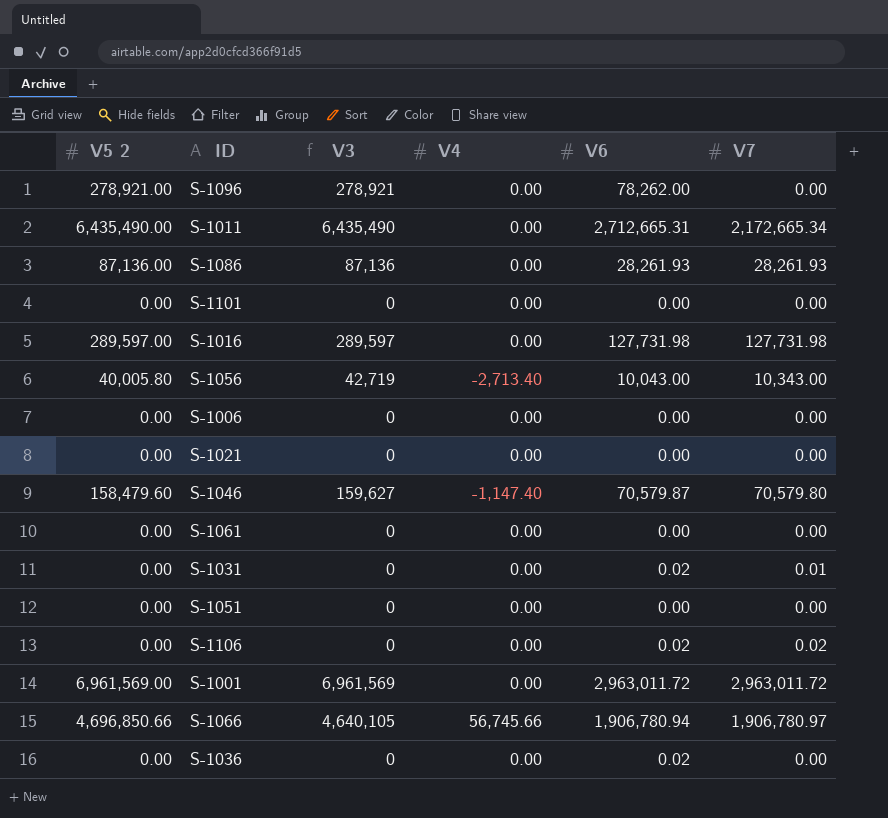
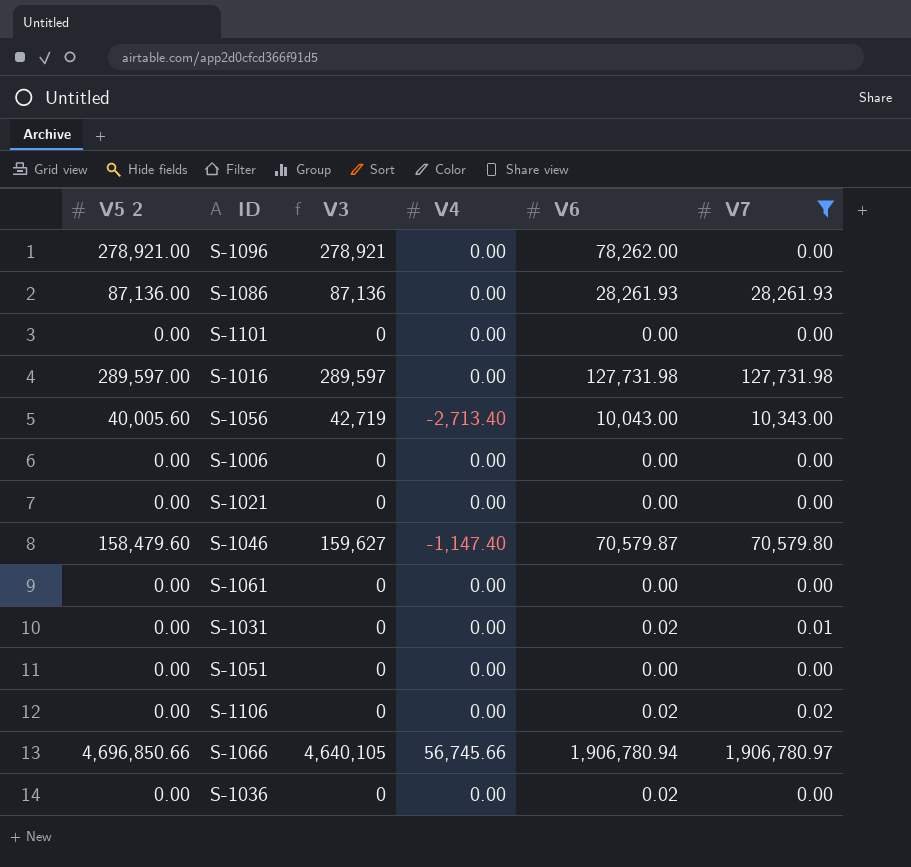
filter: none -> V7 <= 1,906,780.97
S-1056 | V5 2: 40,005.80 -> 40,005.60

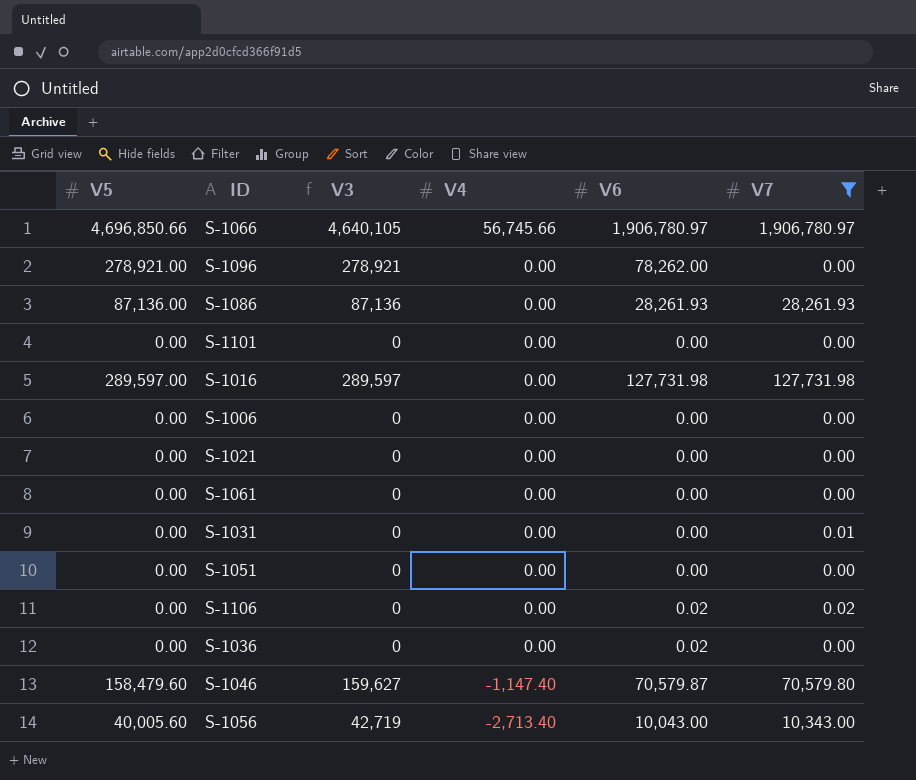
row order: none -> V4 descending
column name: V5 2 -> V5
S-1066 | V6: 1,906,780.94 -> 1,906,780.97
S-1031 | V6: 0.02 -> 0.00

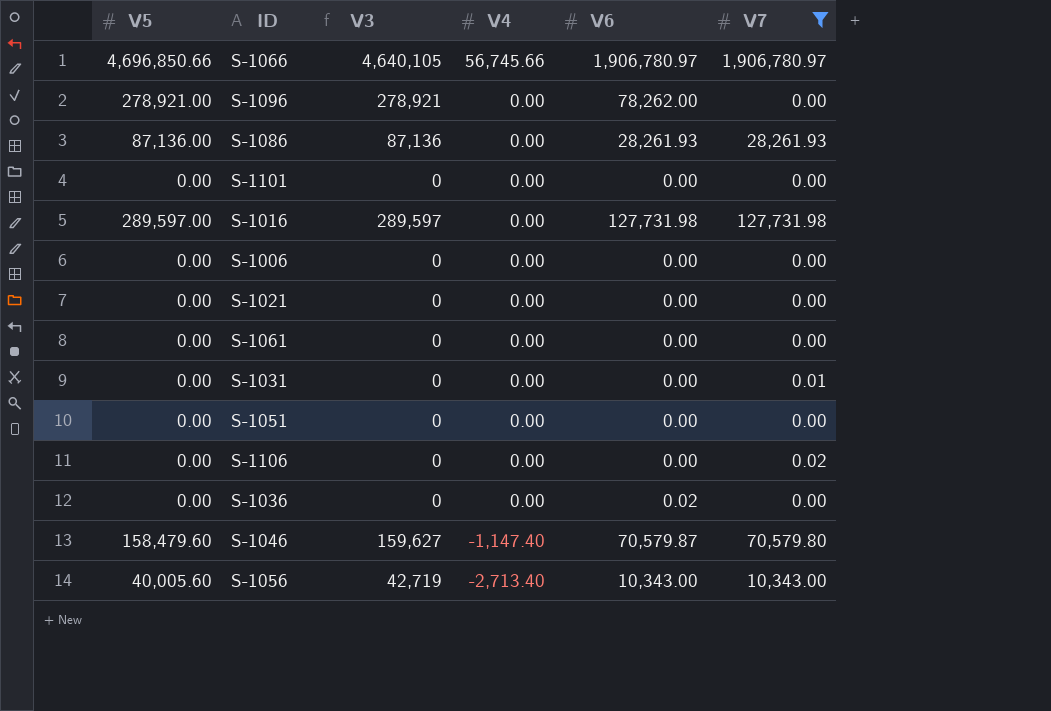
S-1106 | V6: 0.02 -> 0.00
S-1056 | V6: 10,043.00 -> 10,343.00

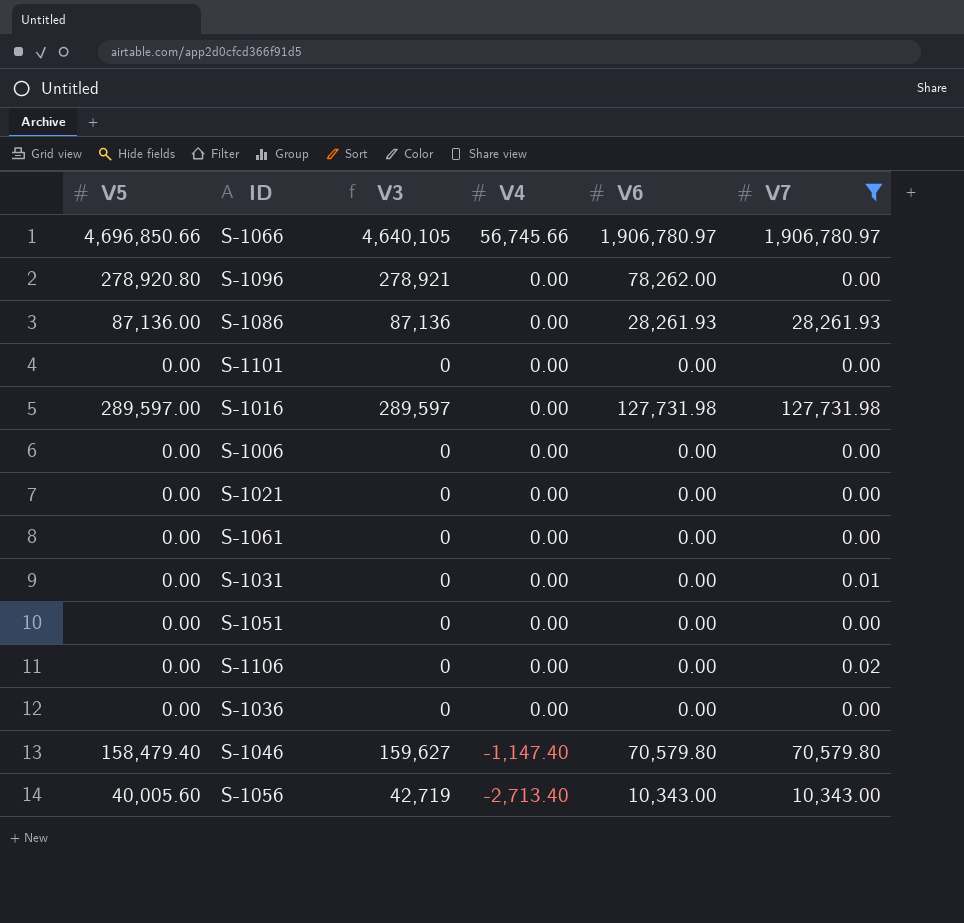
S-1096 | V5: 278,921.00 -> 278,920.80
S-1036 | V6: 0.02 -> 0.00
S-1046 | V5: 158,479.60 -> 158,479.40
S-1046 | V6: 70,579.87 -> 70,579.80

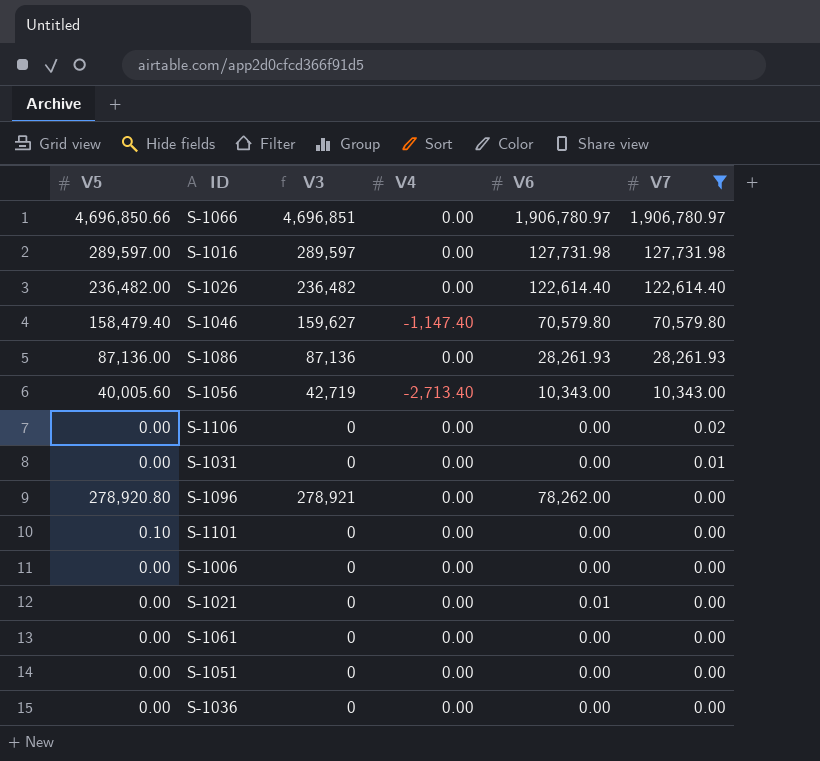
row order: V4 descending -> V7 descending
S-1066 | V3: 4,640,105 -> 4,696,851
S-1066 | V4: 56,745.66 -> 0.00
row S-1026: none -> 236,482.00 | 236,482 | 0.00 | 122,614.40 | 122,614.40
S-1101 | V5: 0.00 -> 0.10
S-1021 | V6: 0.00 -> 0.01

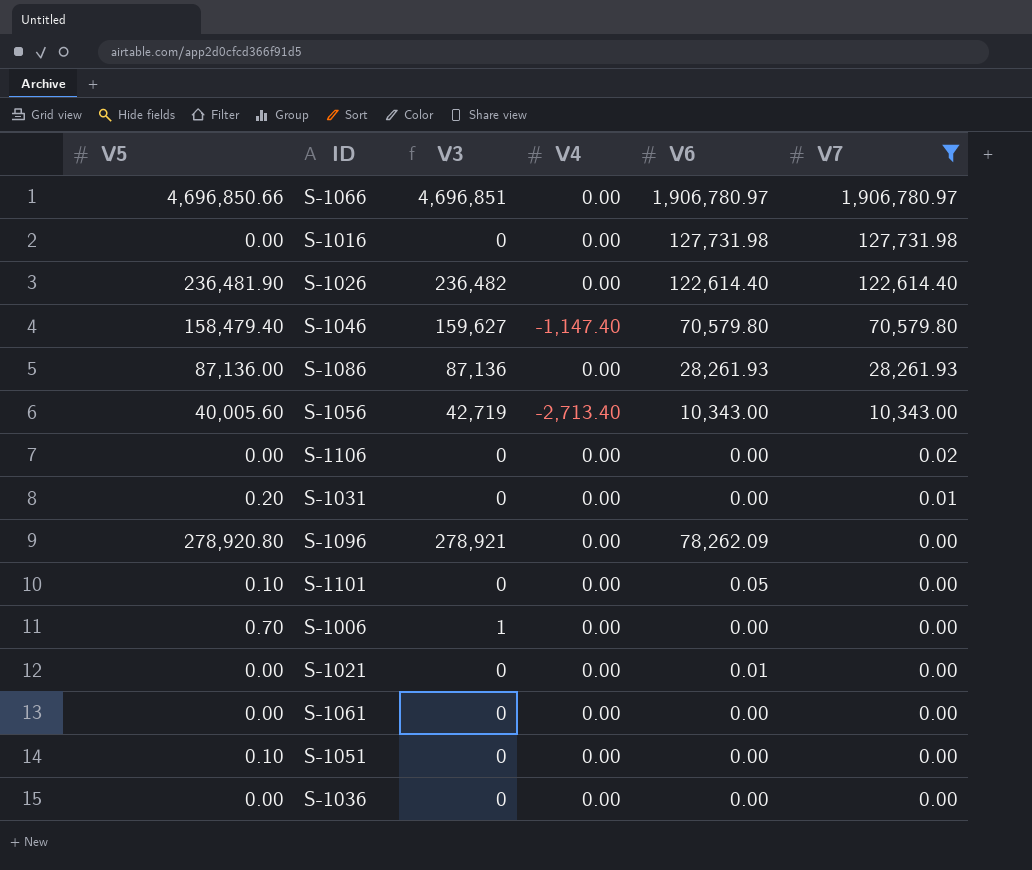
S-1016 | V5: 289,597.00 -> 0.00
S-1016 | V3: 289,597 -> 0
S-1026 | V5: 236,482.00 -> 236,481.90
S-1031 | V5: 0.00 -> 0.20
S-1096 | V6: 78,262.00 -> 78,262.09
S-1101 | V6: 0.00 -> 0.05
S-1006 | V5: 0.00 -> 0.70
S-1006 | V3: 0 -> 1
S-1051 | V5: 0.00 -> 0.10

